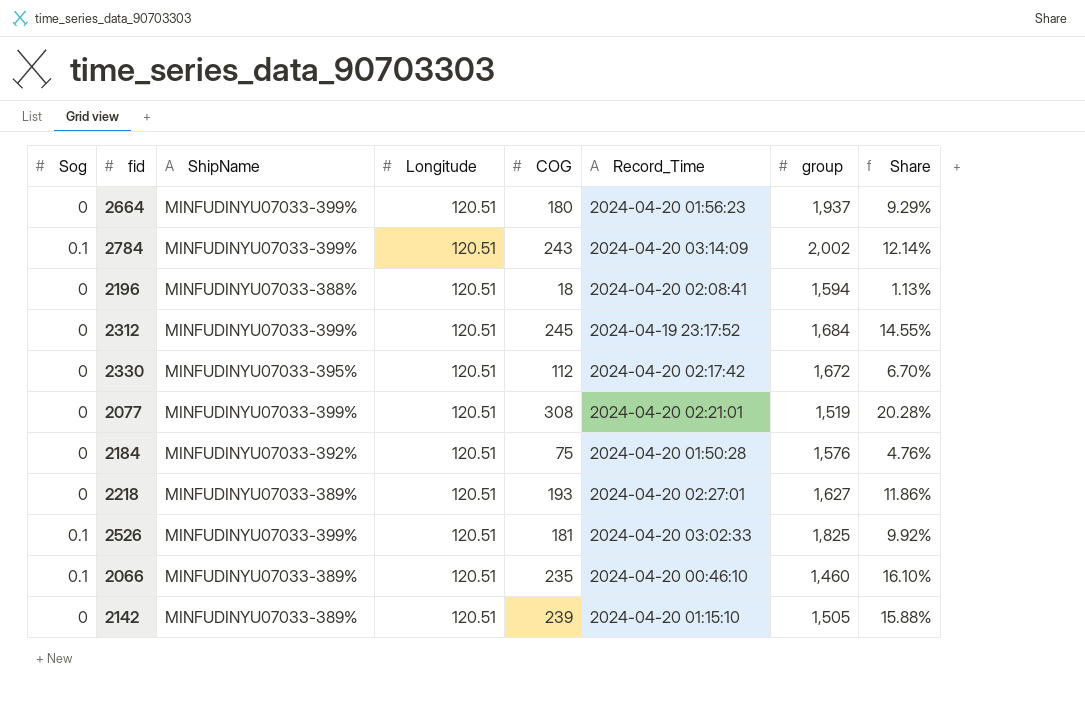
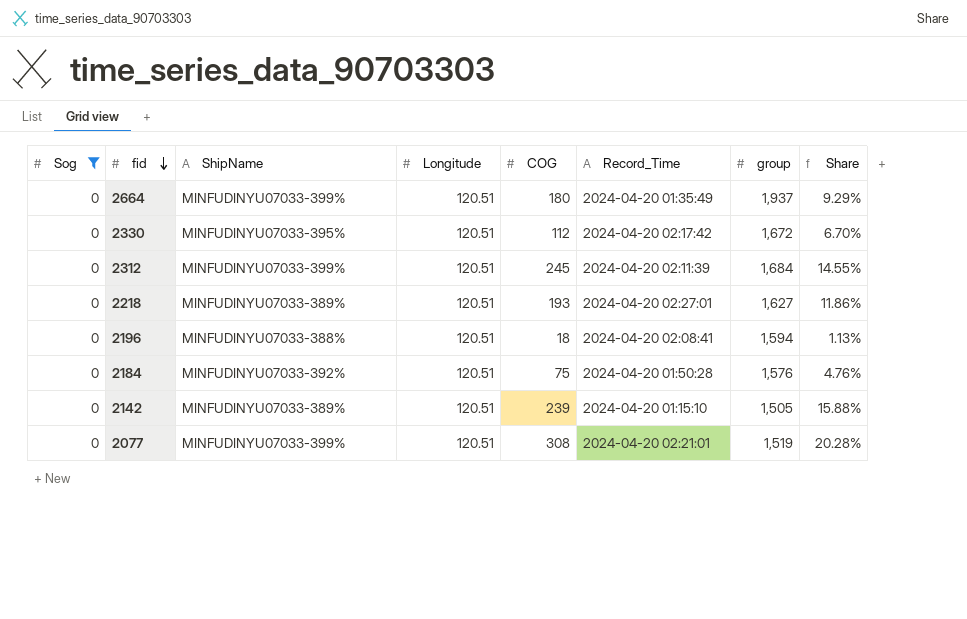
filter: none -> Sog = 0
row order: none -> fid descending
2664 | Record_Time: 2024-04-20 01:56:23 -> 2024-04-20 01:35:49
2312 | Record_Time: 2024-04-19 23:17:52 -> 2024-04-20 02:11:39

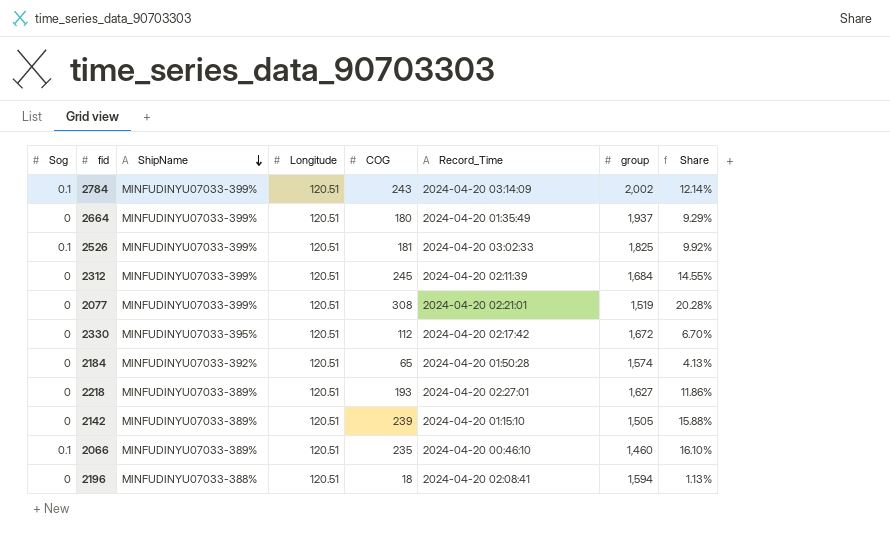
filter: Sog = 0 -> none
row order: fid descending -> ShipName descending
2184 | COG: 75 -> 65
2184 | group: 1,576 -> 1,574
2184 | Share: 4.76% -> 4.13%

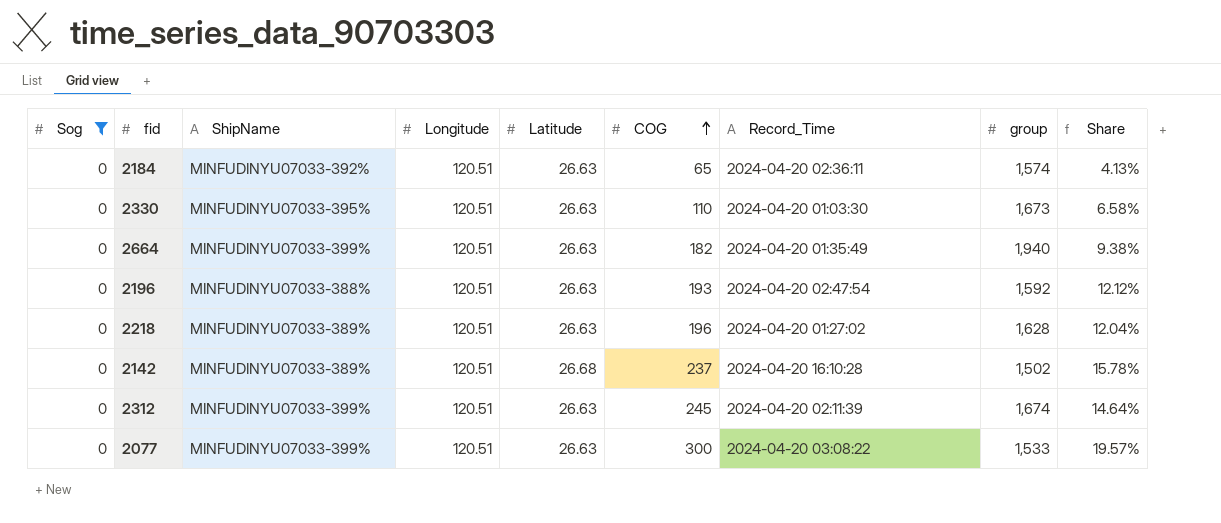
filter: none -> Sog = 0
row order: ShipName descending -> COG ascending
column Latitude | position: none -> 5
2184 | Record_Time: 2024-04-20 01:50:28 -> 2024-04-20 02:36:11
2330 | COG: 112 -> 110
2330 | Record_Time: 2024-04-20 02:17:42 -> 2024-04-20 01:03:30
2330 | group: 1,672 -> 1,673
2330 | Share: 6.70% -> 6.58%
2664 | COG: 180 -> 182
2664 | group: 1,937 -> 1,940
2664 | Share: 9.29% -> 9.38%
2196 | COG: 18 -> 193
2196 | Record_Time: 2024-04-20 02:08:41 -> 2024-04-20 02:47:54
2196 | group: 1,594 -> 1,592
2196 | Share: 1.13% -> 12.12%
2218 | COG: 193 -> 196
2218 | Record_Time: 2024-04-20 02:27:01 -> 2024-04-20 01:27:02
2218 | group: 1,627 -> 1,628
2218 | Share: 11.86% -> 12.04%
2142 | COG: 239 -> 237
2142 | Record_Time: 2024-04-20 01:15:10 -> 2024-04-20 16:10:28
2142 | group: 1,505 -> 1,502
2142 | Share: 15.88% -> 15.78%
2312 | group: 1,684 -> 1,674
2312 | Share: 14.55% -> 14.64%
2077 | COG: 308 -> 300
2077 | Record_Time: 2024-04-20 02:21:01 -> 2024-04-20 03:08:22
2077 | group: 1,519 -> 1,533
2077 | Share: 20.28% -> 19.57%

